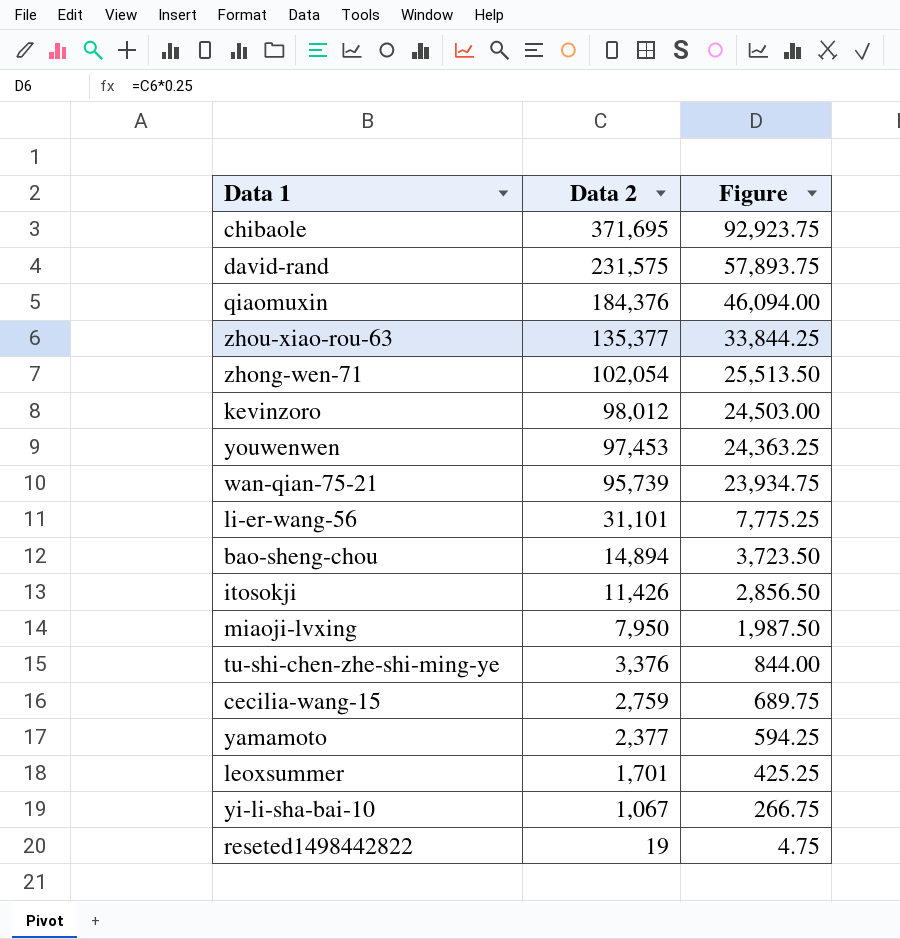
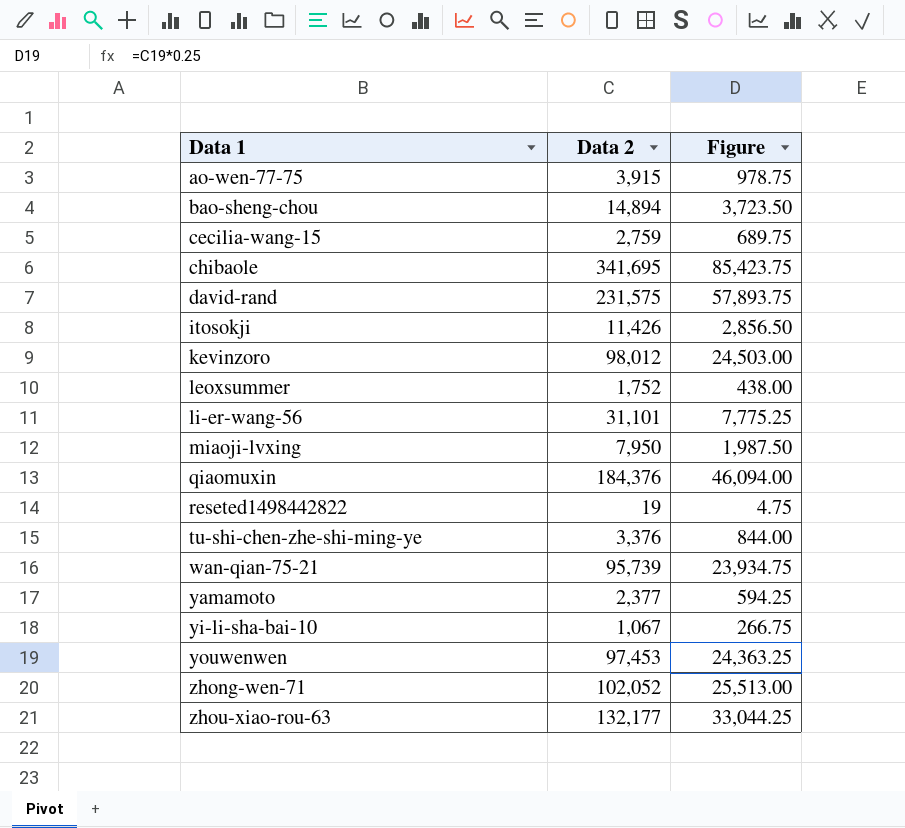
row order: Data 2 descending -> Data 1 ascending
row ao-wen-77-75: none -> 3,915 | 978.75
chibaole | Data 2: 371,695 -> 341,695
chibaole | Figure: 92,923.75 -> 85,423.75
leoxsummer | Data 2: 1,701 -> 1,752
leoxsummer | Figure: 425.25 -> 438.00
zhong-wen-71 | Data 2: 102,054 -> 102,052
zhong-wen-71 | Figure: 25,513.50 -> 25,513.00
zhou-xiao-rou-63 | Data 2: 135,377 -> 132,177
zhou-xiao-rou-63 | Figure: 33,844.25 -> 33,044.25

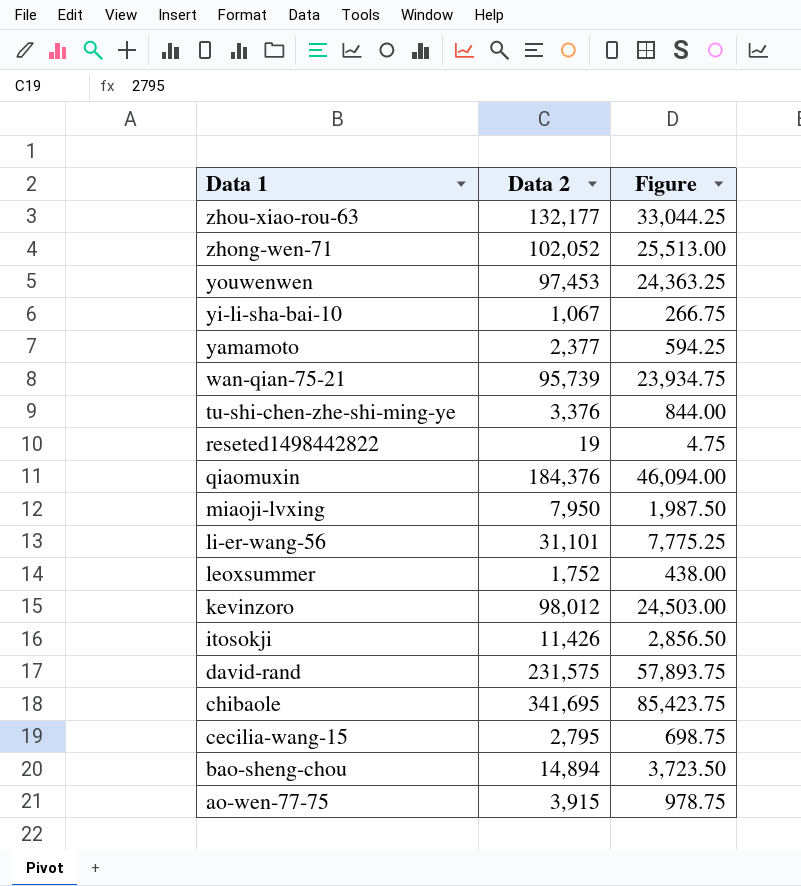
row order: Data 1 ascending -> Data 1 descending
cecilia-wang-15 | Data 2: 2,759 -> 2,795
cecilia-wang-15 | Figure: 689.75 -> 698.75

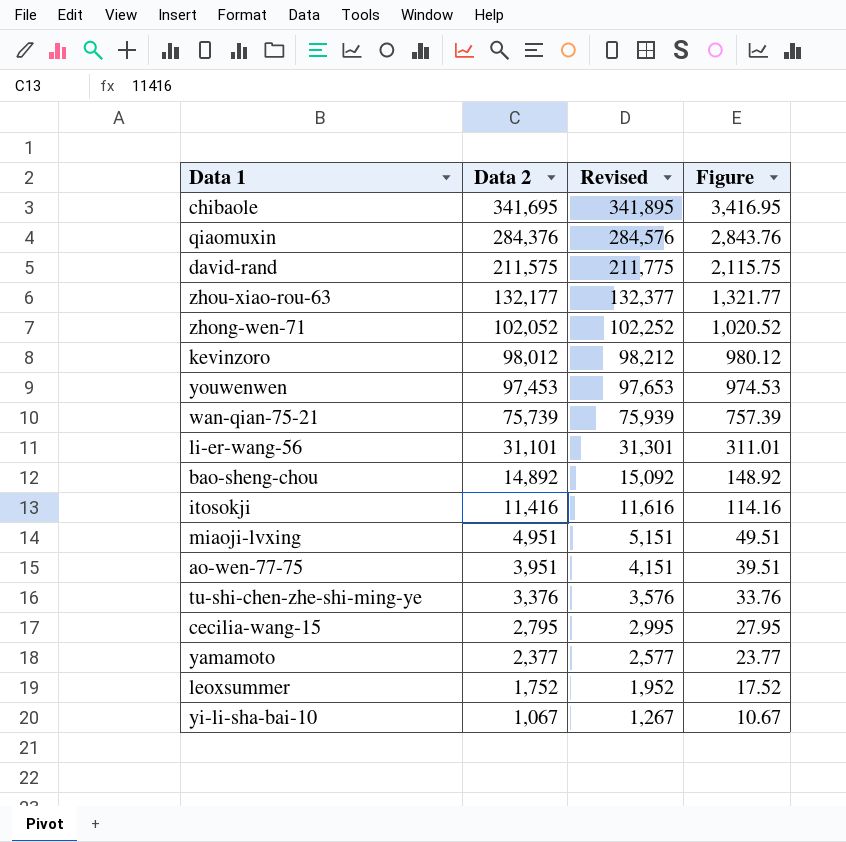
row order: Data 1 descending -> Data 2 descending
column Revised | formula: none -> [Data 2] + 200
column Figure | formula: [Data 2] * 0.25 -> [Data 2] * 0.01
row reseted1498442822: 19 | 4.75 -> none
qiaomuxin | Data 2: 184,376 -> 284,376
david-rand | Data 2: 231,575 -> 211,575
wan-qian-75-21 | Data 2: 95,739 -> 75,739
bao-sheng-chou | Data 2: 14,894 -> 14,892
itosokji | Data 2: 11,426 -> 11,416
miaoji-lvxing | Data 2: 7,950 -> 4,951
ao-wen-77-75 | Data 2: 3,915 -> 3,951

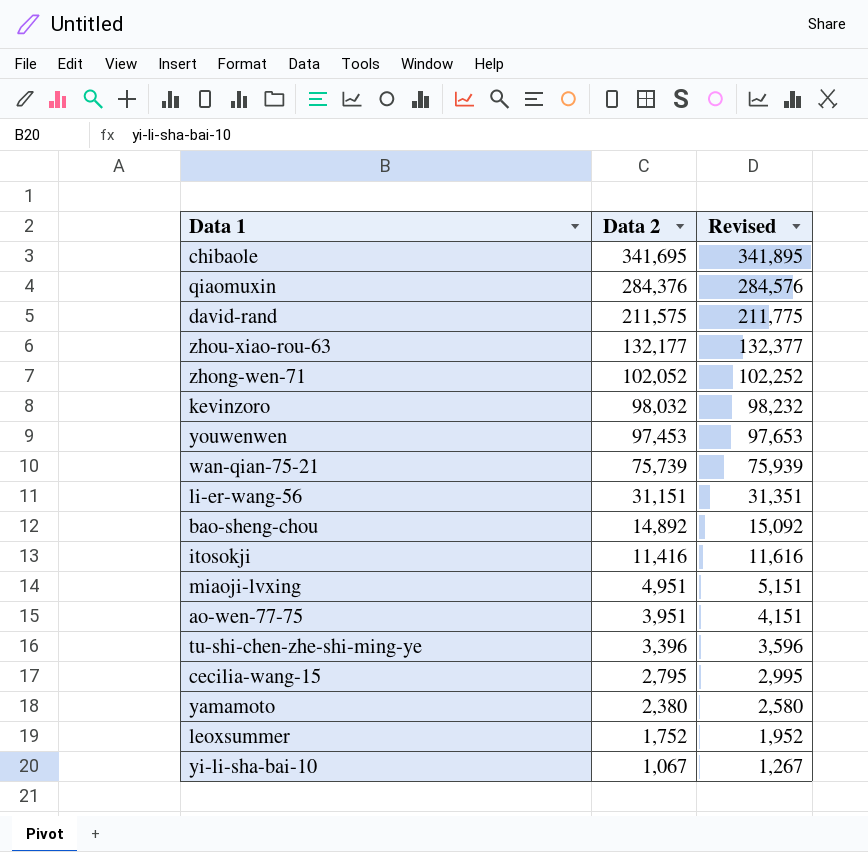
column Figure | formula: [Data 2] * 0.01 -> none
kevinzoro | Data 2: 98,012 -> 98,032
kevinzoro | Revised: 98,212 -> 98,232
li-er-wang-56 | Data 2: 31,101 -> 31,151
li-er-wang-56 | Revised: 31,301 -> 31,351
tu-shi-chen-zhe-shi-ming-ye | Data 2: 3,376 -> 3,396
tu-shi-chen-zhe-shi-ming-ye | Revised: 3,576 -> 3,596
yamamoto | Data 2: 2,377 -> 2,380
yamamoto | Revised: 2,577 -> 2,580

